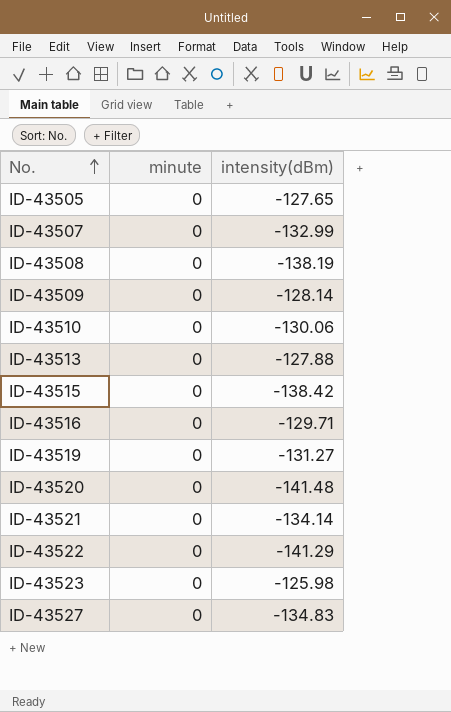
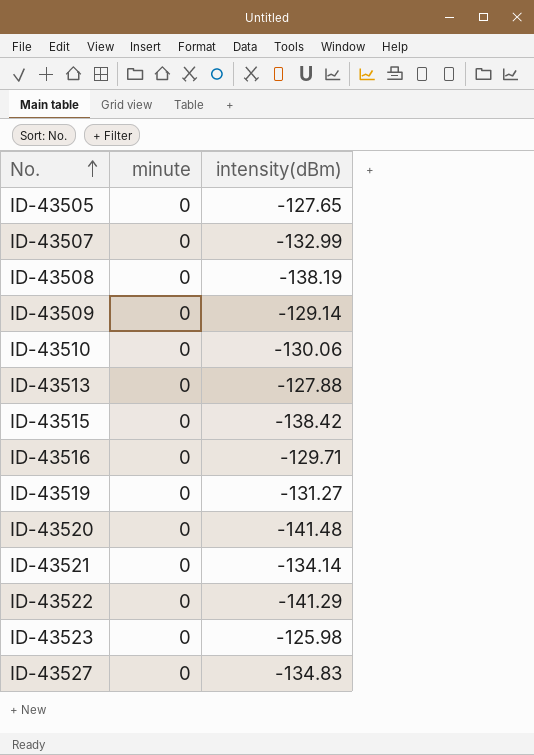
ID-43509 | intensity(dBm): -128.14 -> -129.14

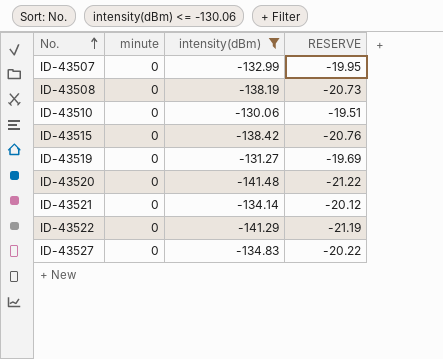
filter: none -> intensity(dBm) <= -130.06
column RESERVE | formula: none -> [intensity(dBm)] * 0.15

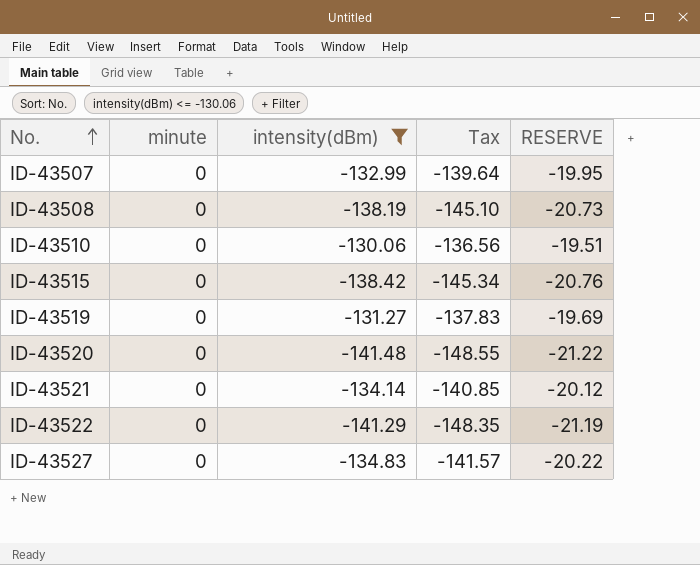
column Tax | formula: none -> [intensity(dBm)] * 1.05

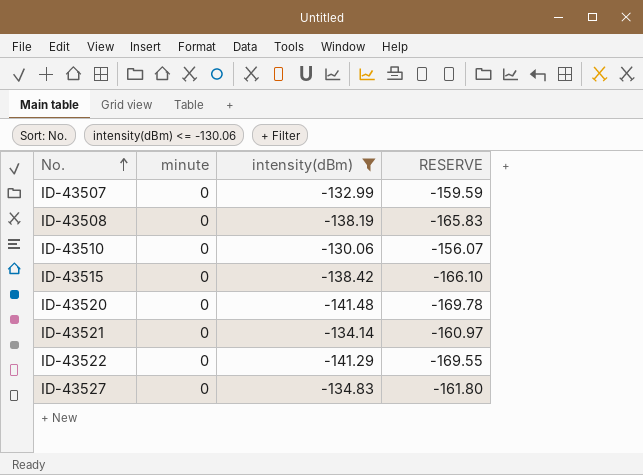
column Tax | formula: [intensity(dBm)] * 1.05 -> none
column RESERVE | formula: [intensity(dBm)] * 0.15 -> [intensity(dBm)] * 1.2
row ID-43519: 0 | -131.27 | -137.83 | -19.69 -> none

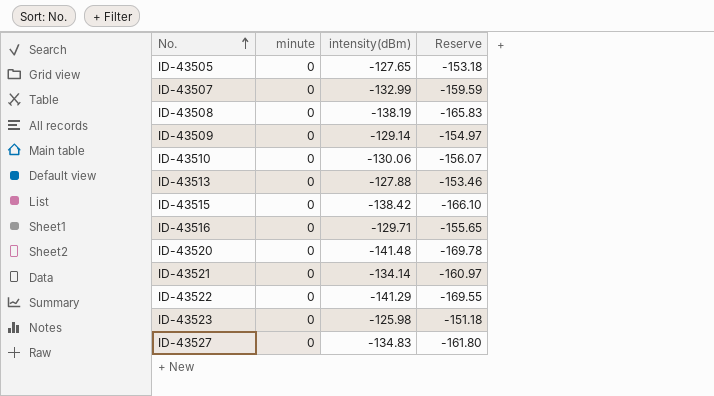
filter: intensity(dBm) <= -130.06 -> none
column name: RESERVE -> Reserve

